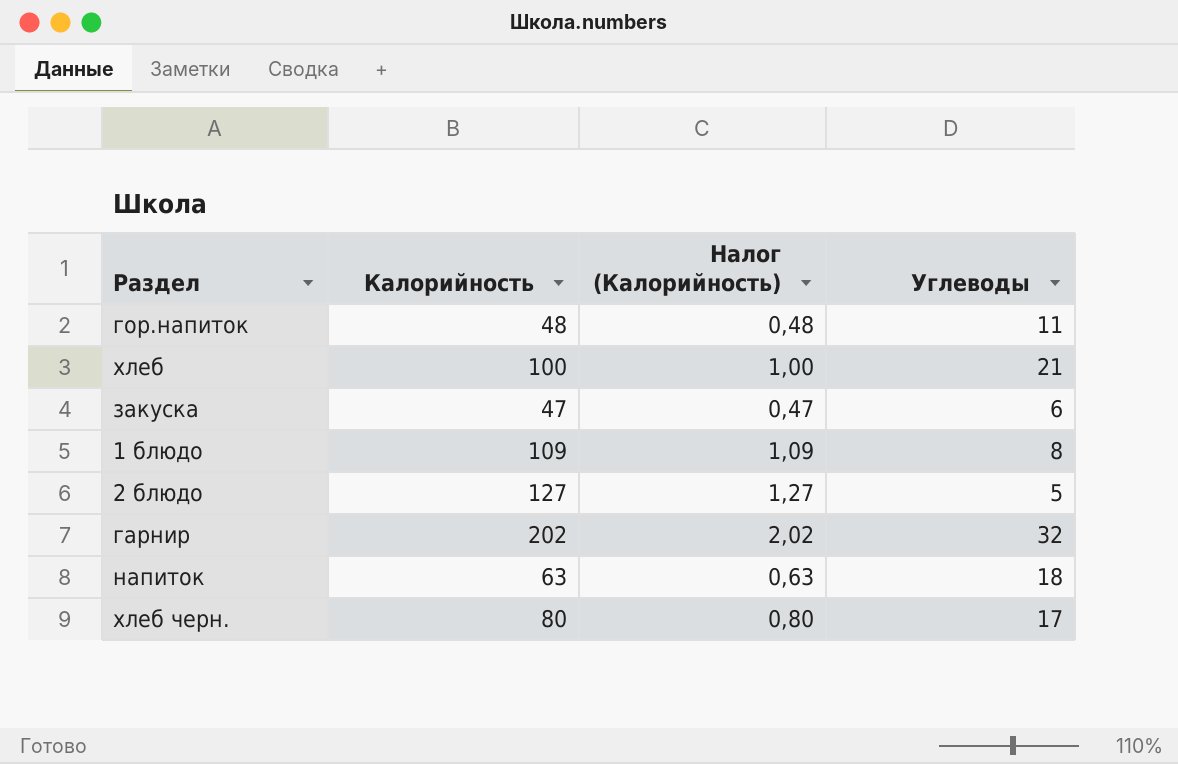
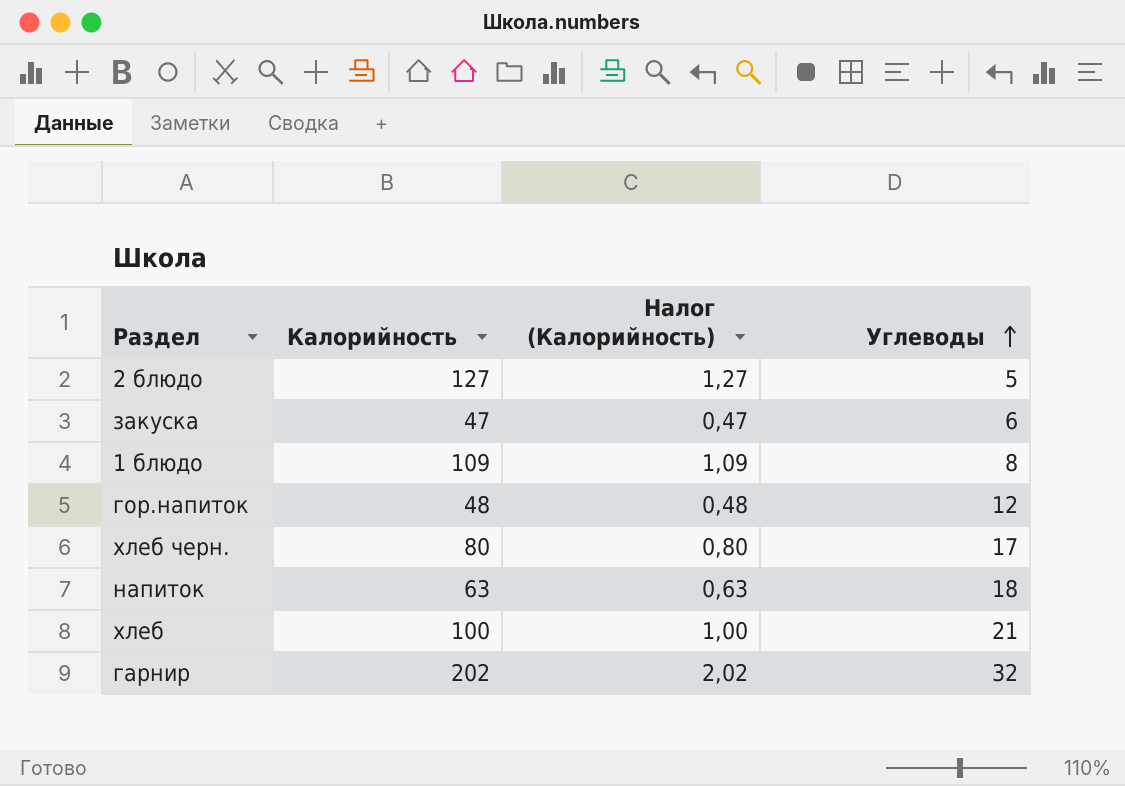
row order: none -> Углеводы ascending
гор.напиток | Углеводы: 11 -> 12

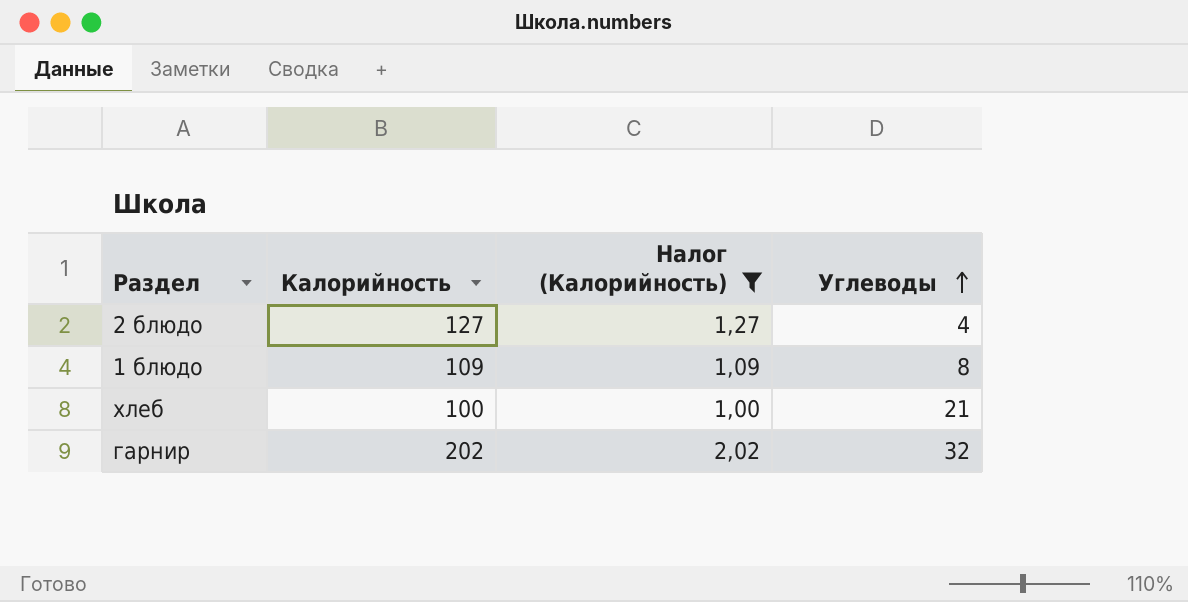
filter: none -> Налог (Калорийность) >= 1,00
2 блюдо | Углеводы: 5 -> 4

